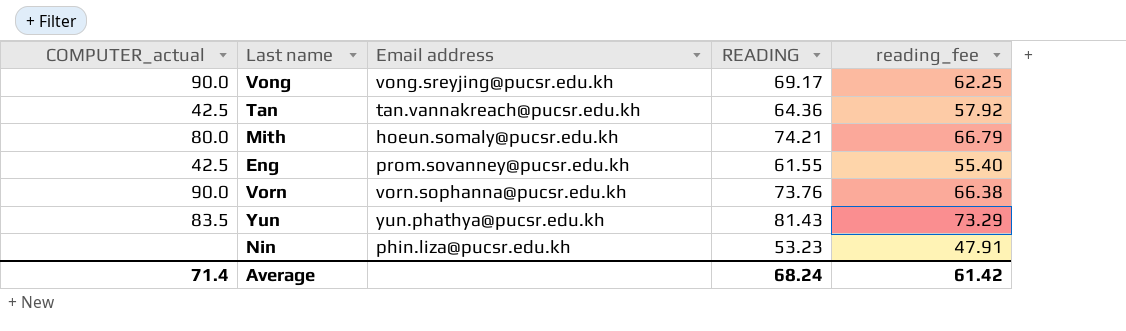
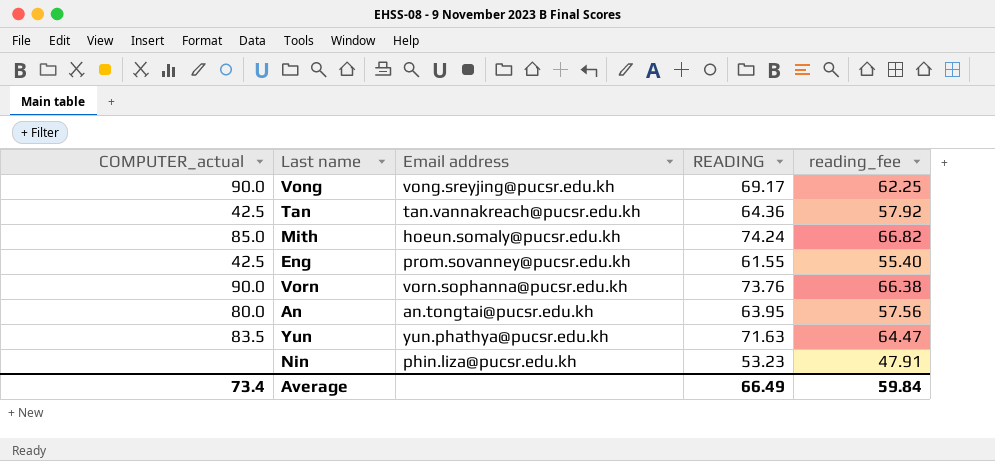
Mith | COMPUTER_actual: 80.0 -> 85.0
Mith | READING: 74.21 -> 74.24
Mith | reading_fee: 66.79 -> 66.82
row An: none -> 80.0 | an.tongtai@pucsr.edu.kh | 63.95 | 57.56
Yun | READING: 81.43 -> 71.63
Yun | reading_fee: 73.29 -> 64.47
Average | COMPUTER_actual: 71.4 -> 73.4
Average | READING: 68.24 -> 66.49
Average | reading_fee: 61.42 -> 59.84

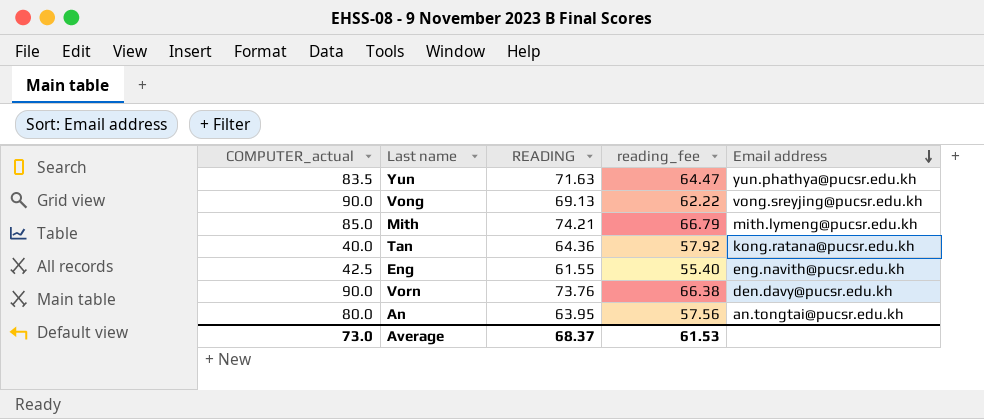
row order: none -> Email address descending
column Email address | position: 3 -> 5
row Nin: none | phin.liza@pucsr.edu.kh | 53.23 | 47.91 -> none
Vong | READING: 69.17 -> 69.13
Vong | reading_fee: 62.25 -> 62.22
Mith | READING: 74.24 -> 74.21
Mith | reading_fee: 66.82 -> 66.79
Mith | Email address: hoeun.somaly@pucsr.edu.kh -> mith.lymeng@pucsr.edu.kh
Tan | COMPUTER_actual: 42.5 -> 40.0
Tan | Email address: tan.vannakreach@pucsr.edu.kh -> kong.ratana@pucsr.edu.kh
Eng | Email address: prom.sovanney@pucsr.edu.kh -> eng.navith@pucsr.edu.kh
Vorn | Email address: vorn.sophanna@pucsr.edu.kh -> den.davy@pucsr.edu.kh
Average | COMPUTER_actual: 73.4 -> 73.0
Average | READING: 66.49 -> 68.37
Average | reading_fee: 59.84 -> 61.53

